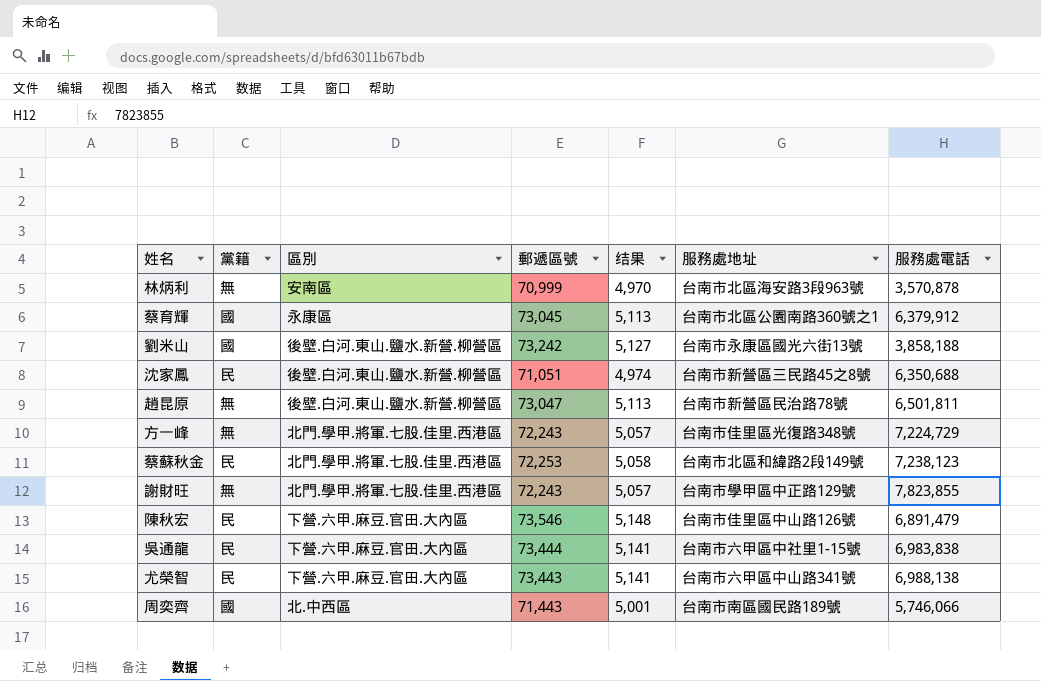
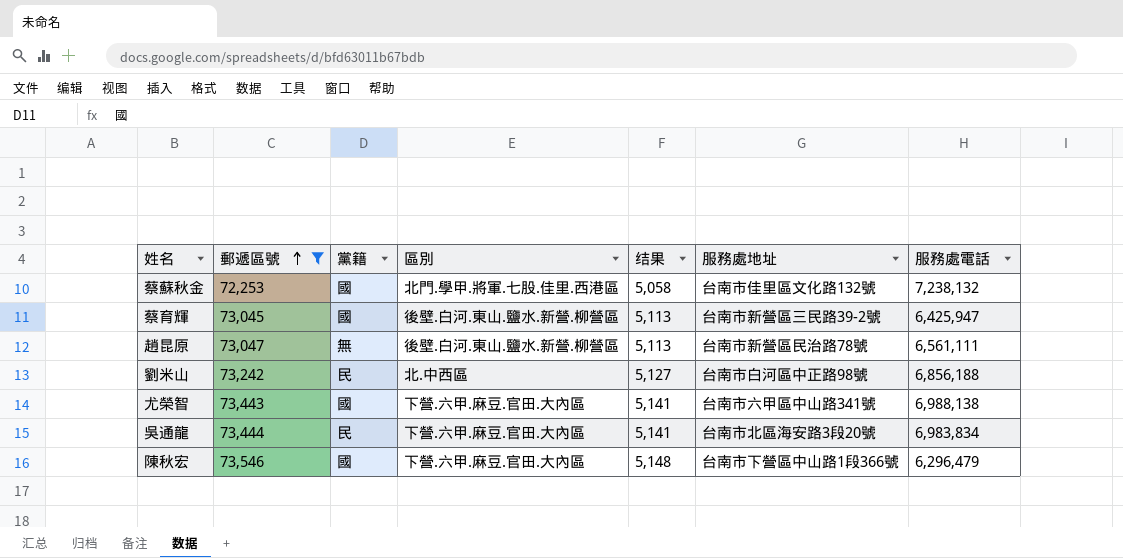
filter: none -> 郵遞區號 >= 72,253
row order: none -> 郵遞區號 ascending
column 郵遞區號 | position: 4 -> 2
蔡蘇秋金 | 黨籍: 民 -> 國
蔡蘇秋金 | 服務處地址: 台南市北區和緯路2段149號 -> 台南市佳里區文化路132號
蔡蘇秋金 | 服務處電話: 7,238,123 -> 7,238,132
蔡育輝 | 區別: 永康區 -> 後壁.白河.東山.鹽水.新營.柳營區
蔡育輝 | 服務處地址: 台南市北區公園南路360號之1 -> 台南市新營區三民路39-2號
蔡育輝 | 服務處電話: 6,379,912 -> 6,425,947
趙昆原 | 服務處電話: 6,501,811 -> 6,561,111
劉米山 | 黨籍: 國 -> 民
劉米山 | 區別: 後壁.白河.東山.鹽水.新營.柳營區 -> 北.中西區
劉米山 | 服務處地址: 台南市永康區國光六街13號 -> 台南市白河區中正路98號
劉米山 | 服務處電話: 3,858,188 -> 6,856,188
尤榮智 | 黨籍: 民 -> 國
吳通龍 | 服務處地址: 台南市六甲區中社里1-15號 -> 台南市北區海安路3段20號
吳通龍 | 服務處電話: 6,983,838 -> 6,983,834
陳秋宏 | 黨籍: 民 -> 國
陳秋宏 | 服務處地址: 台南市佳里區中山路126號 -> 台南市下營區中山路1段366號
陳秋宏 | 服務處電話: 6,891,479 -> 6,296,479

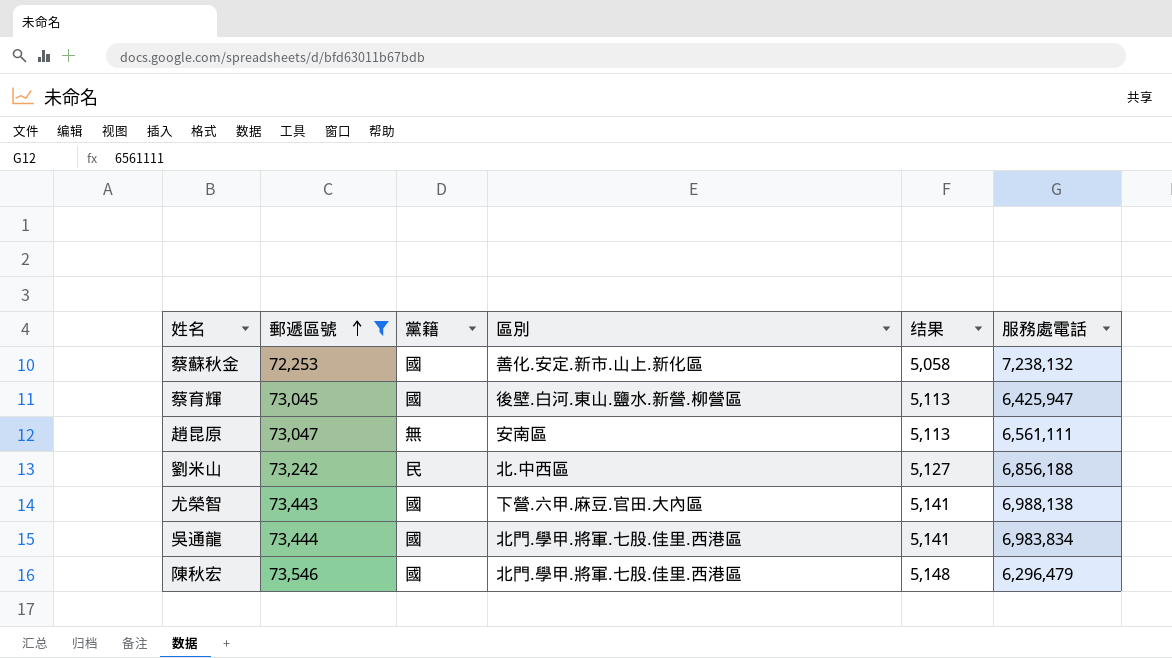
column 服務處地址 | position: 6 -> none
蔡蘇秋金 | 區別: 北門.學甲.將軍.七股.佳里.西港區 -> 善化.安定.新市.山上.新化區
趙昆原 | 區別: 後壁.白河.東山.鹽水.新營.柳營區 -> 安南區
吳通龍 | 黨籍: 民 -> 國
吳通龍 | 區別: 下營.六甲.麻豆.官田.大內區 -> 北門.學甲.將軍.七股.佳里.西港區
陳秋宏 | 區別: 下營.六甲.麻豆.官田.大內區 -> 北門.學甲.將軍.七股.佳里.西港區

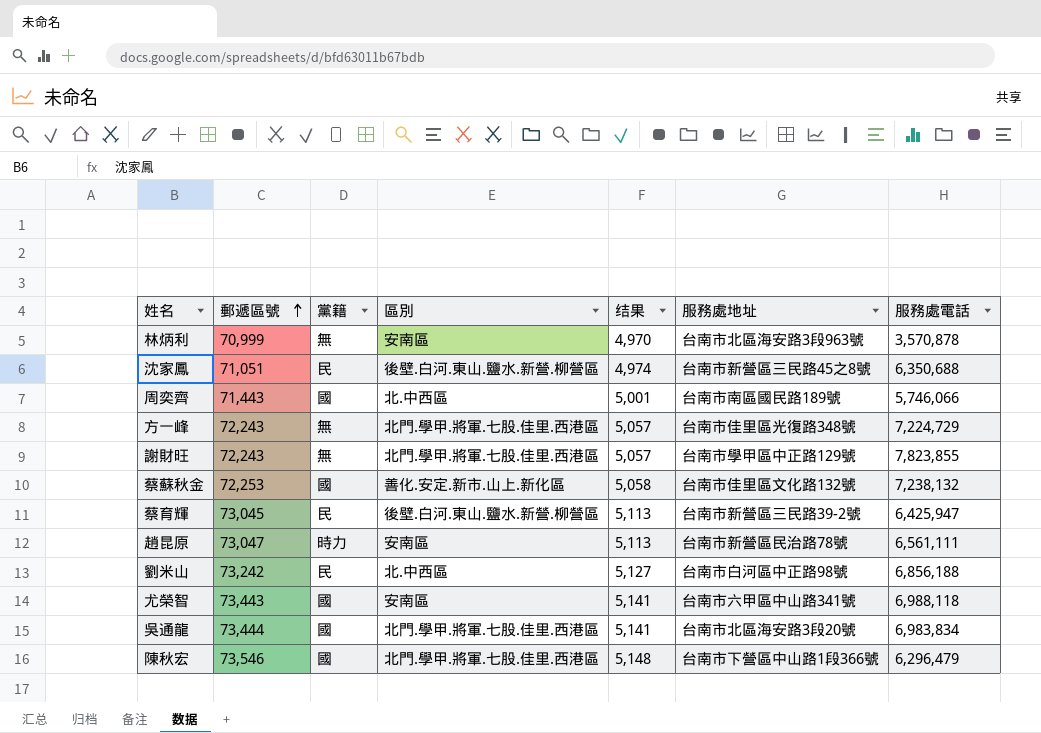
filter: 郵遞區號 >= 72,253 -> none
column 服務處地址 | position: none -> 6
蔡育輝 | 黨籍: 國 -> 民
趙昆原 | 黨籍: 無 -> 時力
尤榮智 | 區別: 下營.六甲.麻豆.官田.大內區 -> 安南區
尤榮智 | 服務處電話: 6,988,138 -> 6,988,118

